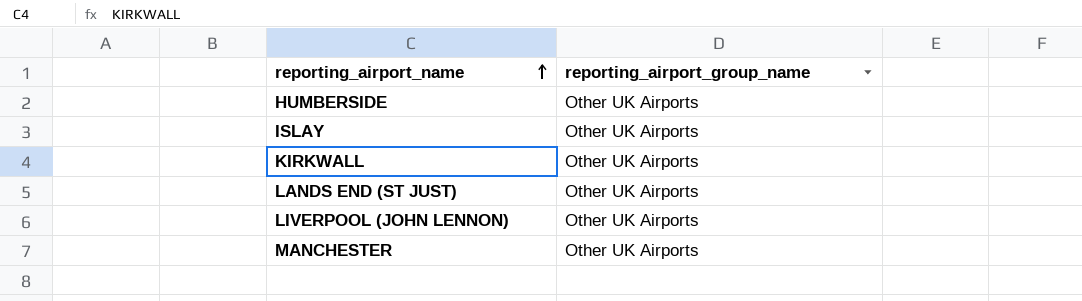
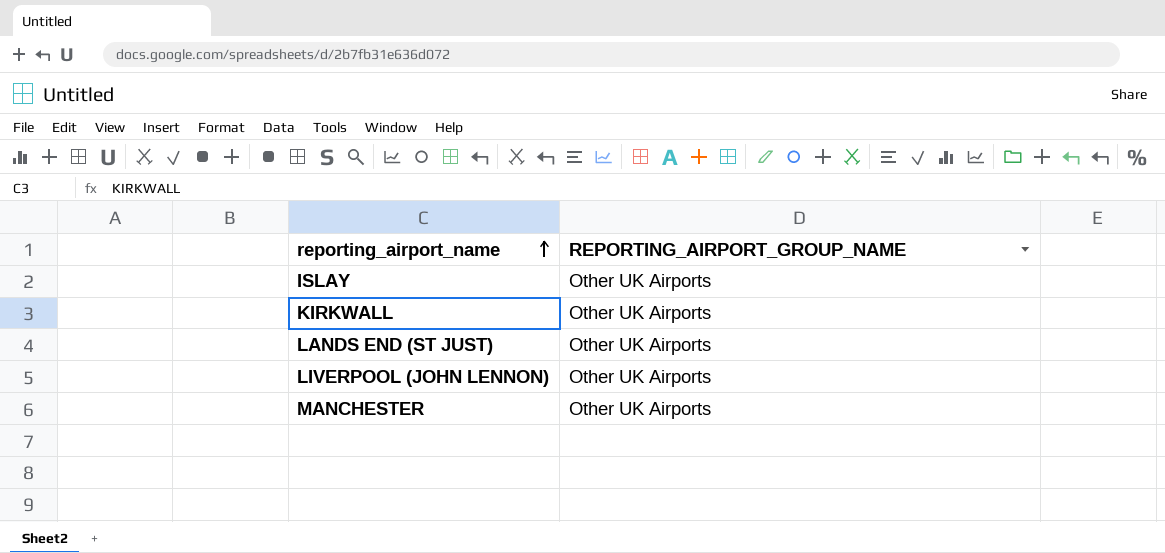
column name: reporting_airport_group_name -> REPORTING_AIRPORT_GROUP_NAME
row HUMBERSIDE: Other UK Airports -> none

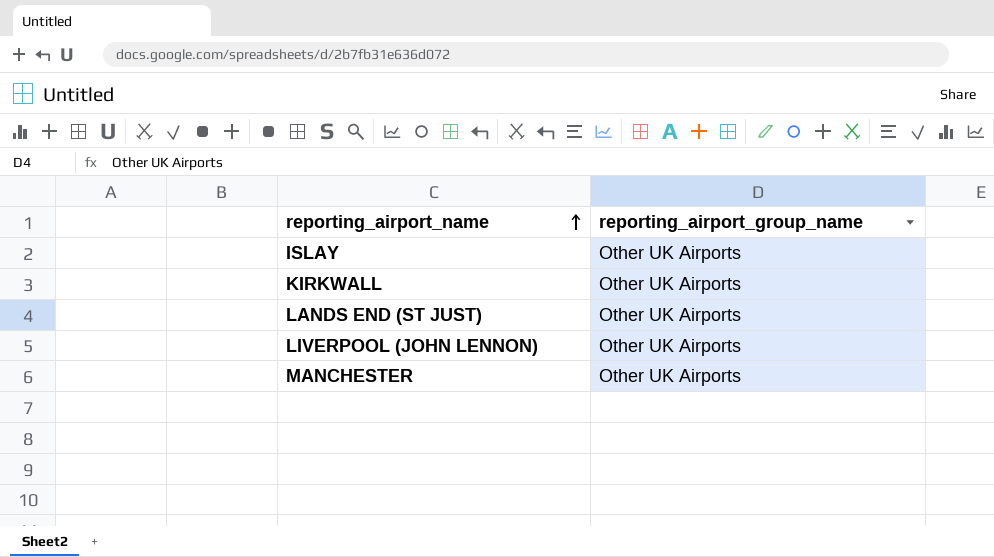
column name: REPORTING_AIRPORT_GROUP_NAME -> reporting_airport_group_name

